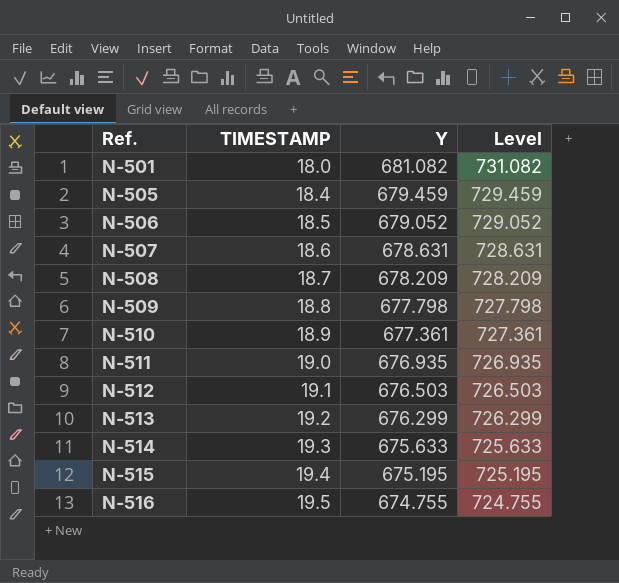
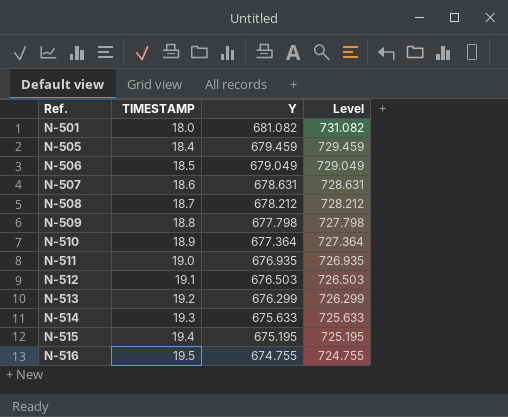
N-506 | Y: 679.052 -> 679.049
N-506 | Level: 729.052 -> 729.049
N-508 | Y: 678.209 -> 678.212
N-508 | Level: 728.209 -> 728.212
N-510 | Y: 677.361 -> 677.364
N-510 | Level: 727.361 -> 727.364

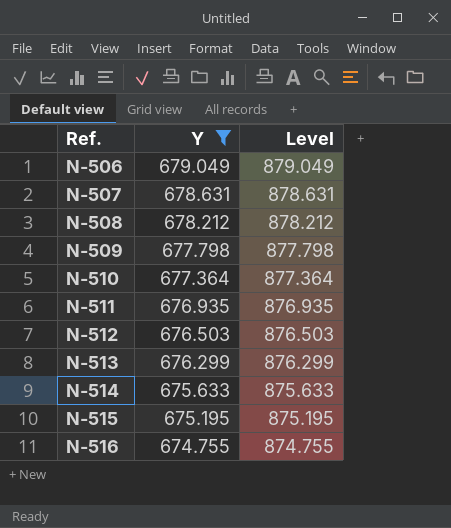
filter: none -> Y <= 679.049
column TIMESTAMP | position: 2 -> none
column Level | formula: [Y] + 50 -> [Y] + 200

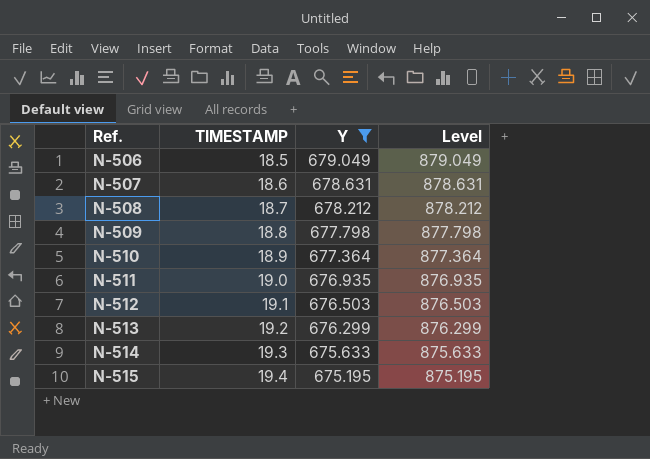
column TIMESTAMP | position: none -> 2
row N-516: 674.755 | 874.755 -> none

